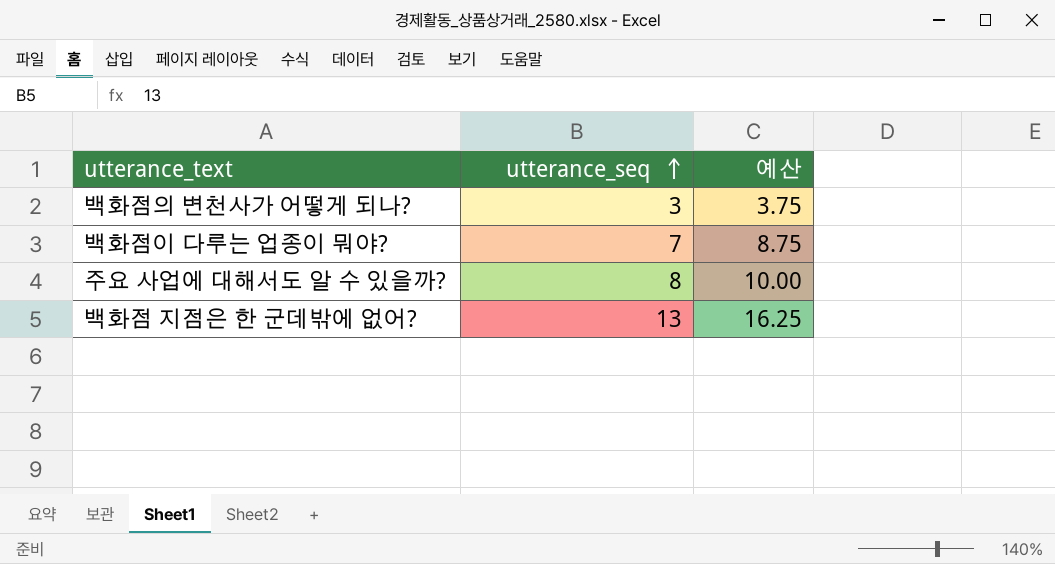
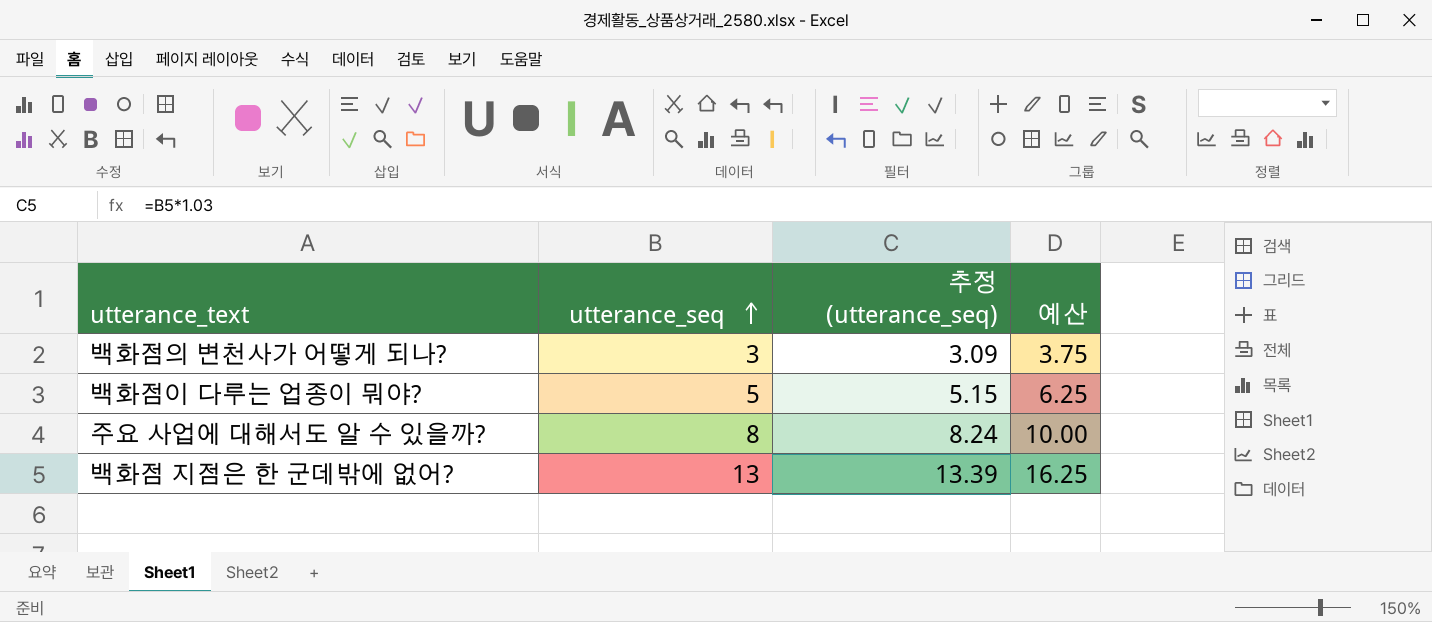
column 추정 (utterance_seq) | formula: none -> [utterance_seq] * 1.03
백화점이 다루는 업종이 뭐야? | utterance_seq: 7 -> 5
백화점이 다루는 업종이 뭐야? | 예산: 8.75 -> 6.25

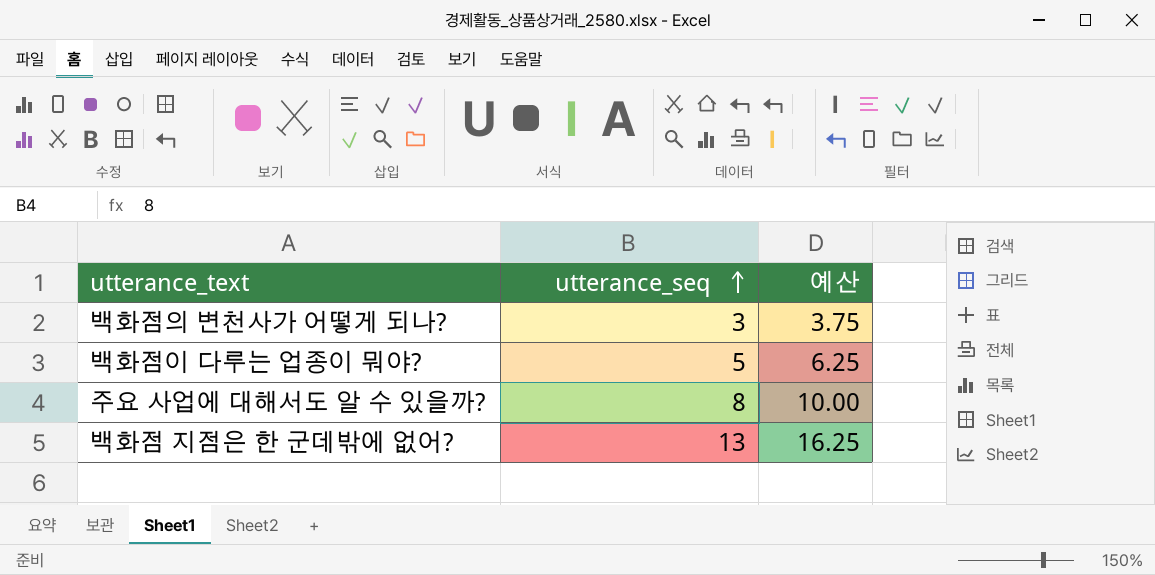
column 추정 (utterance_seq) | formula: [utterance_seq] * 1.03 -> none

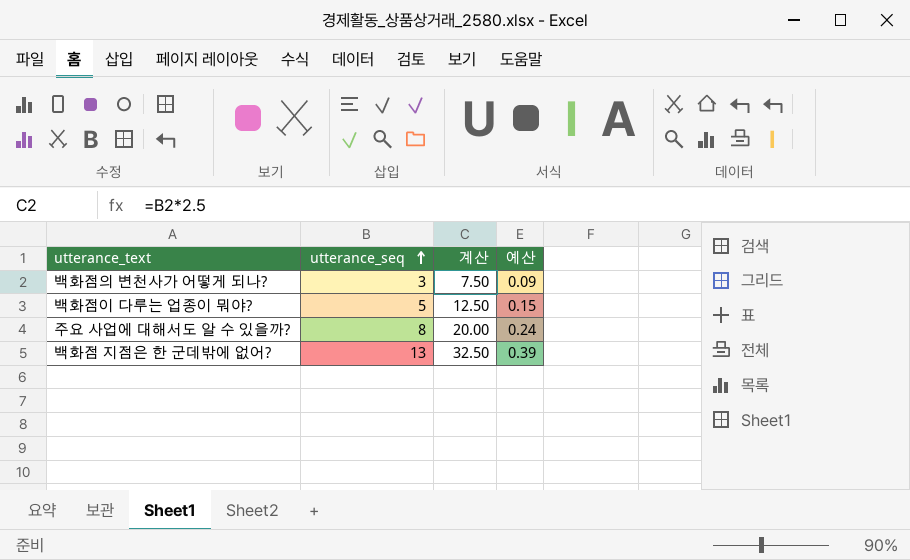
column 계산 | formula: none -> [utterance_seq] * 2.5
column 예산 | formula: [utterance_seq] * 1.25 -> [utterance_seq] * 0.03

